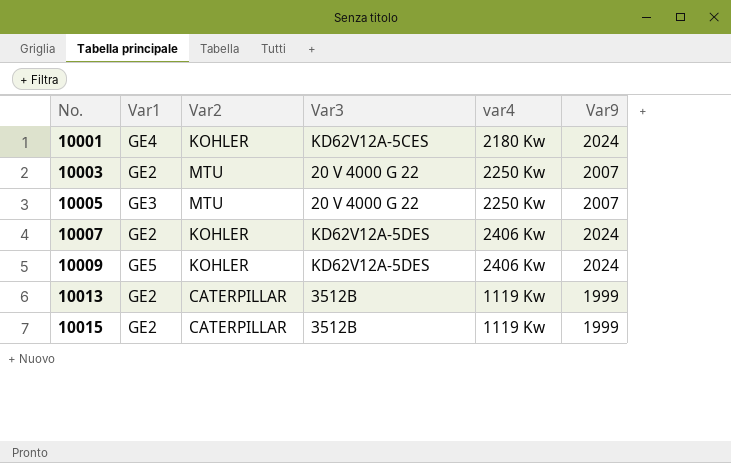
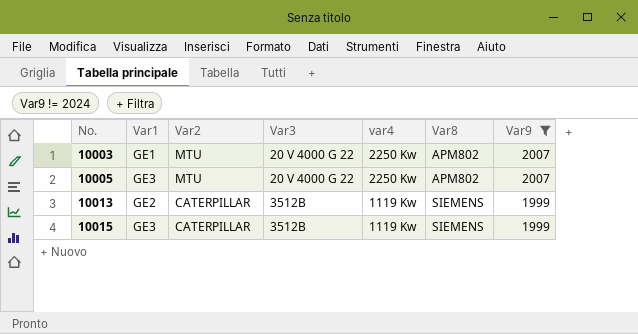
filter: none -> Var9 != 2024
column Var8 | position: none -> 6
10003 | Var1: GE2 -> GE1
10015 | Var1: GE2 -> GE3

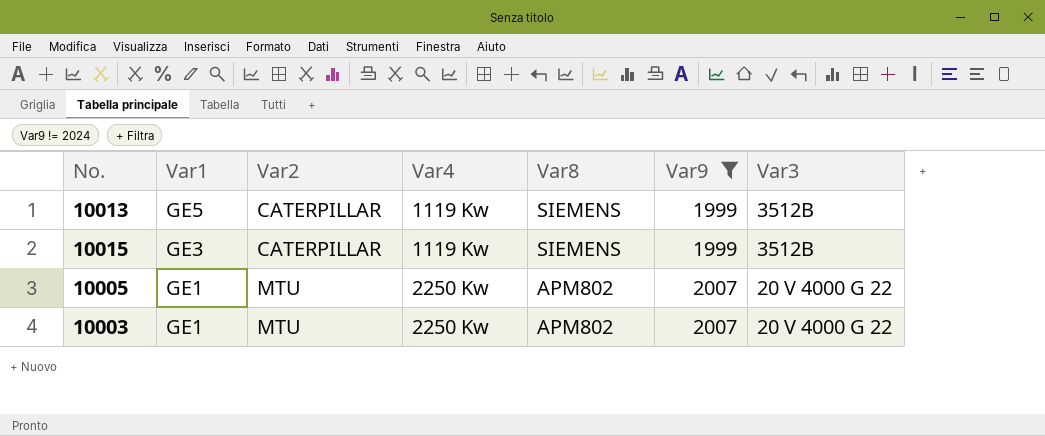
row order: No. ascending -> Var1 descending
column name: var4 -> Var4
column Var3 | position: 4 -> 7
10013 | Var1: GE2 -> GE5
10005 | Var1: GE3 -> GE1

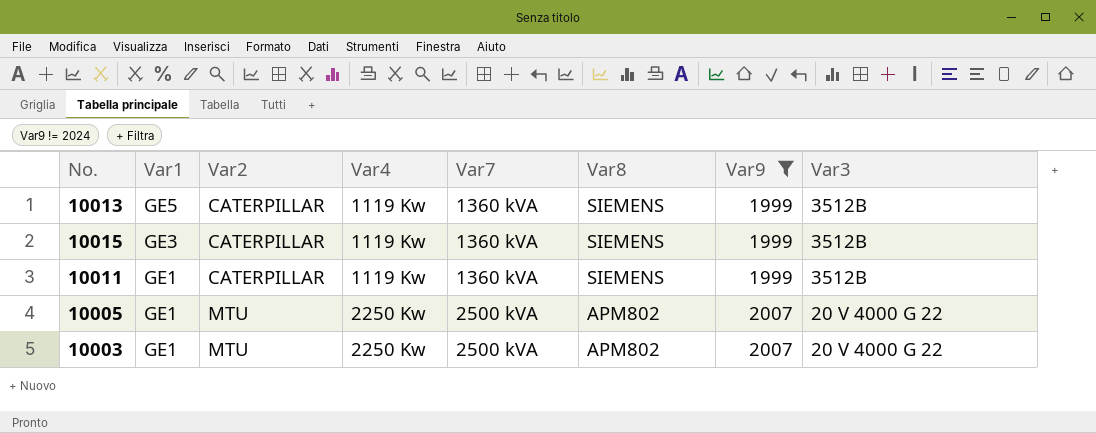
column Var7 | position: none -> 5
row 10011: none -> GE1 | CATERPILLAR | 1119 Kw | 1360 kVA | SIEMENS | 1999 | 3512B

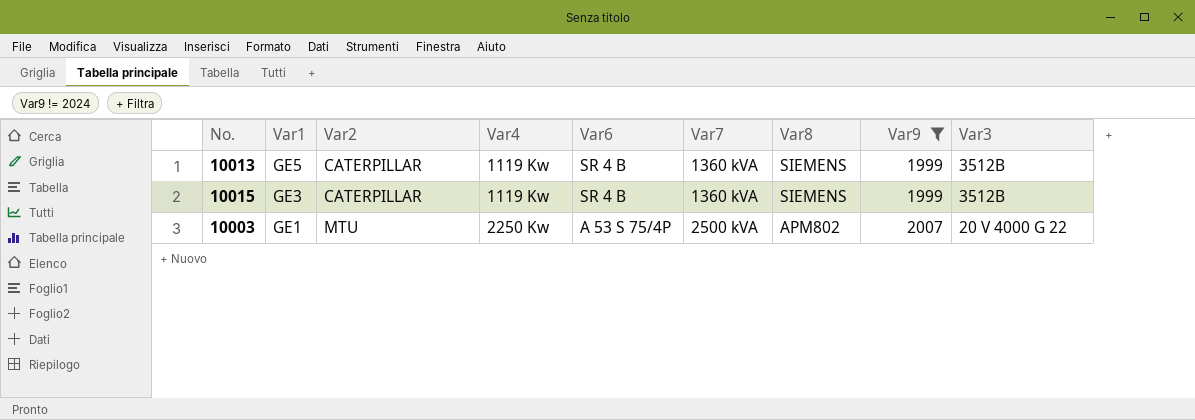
column Var6 | position: none -> 5
row 10011: GE1 | CATERPILLAR | 1119 Kw | 1360 kVA | SIEMENS | 1999 | 3512B -> none
row 10005: GE1 | MTU | 2250 Kw | 2500 kVA | APM802 | 2007 | 20 V 4000 G 22 -> none

